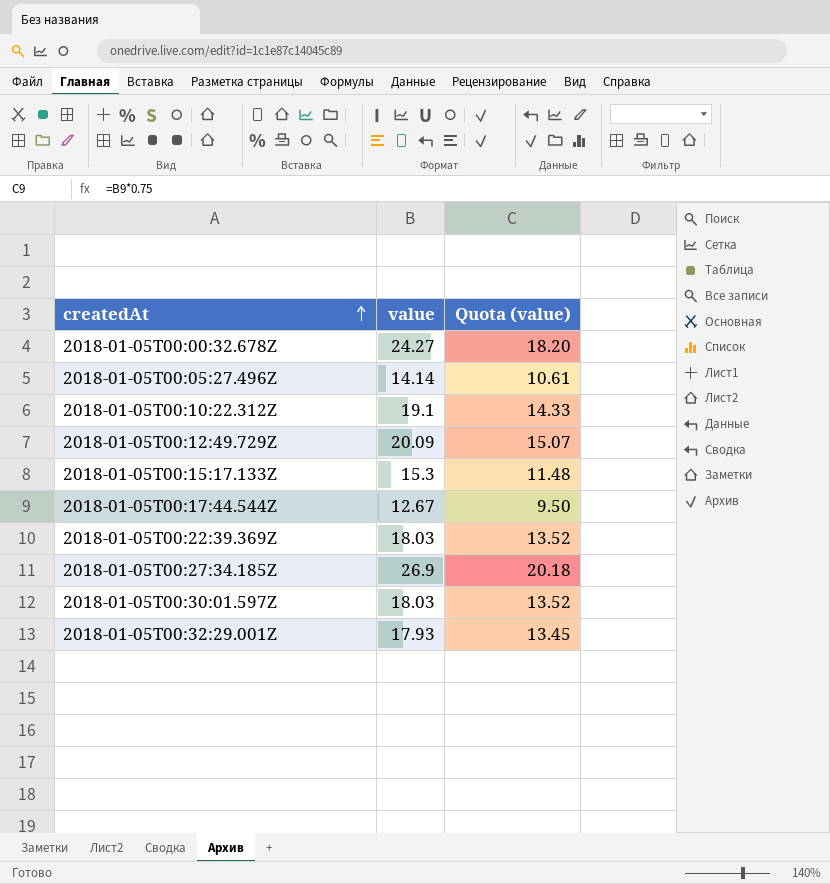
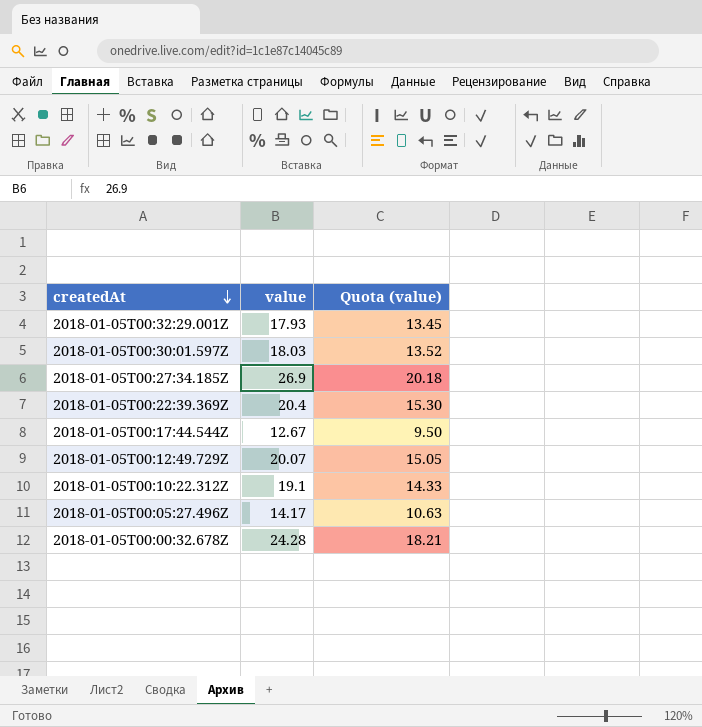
row order: createdAt ascending -> createdAt descending
row 2018-01-05T00:15:17.133Z: 15.3 | 11.48 -> none
2018-01-05T00:22:39.369Z | value: 18.03 -> 20.4
2018-01-05T00:22:39.369Z | Quota (value): 13.52 -> 15.30
2018-01-05T00:12:49.729Z | value: 20.09 -> 20.07
2018-01-05T00:12:49.729Z | Quota (value): 15.07 -> 15.05
2018-01-05T00:05:27.496Z | value: 14.14 -> 14.17
2018-01-05T00:05:27.496Z | Quota (value): 10.61 -> 10.63
2018-01-05T00:00:32.678Z | value: 24.27 -> 24.28
2018-01-05T00:00:32.678Z | Quota (value): 18.20 -> 18.21

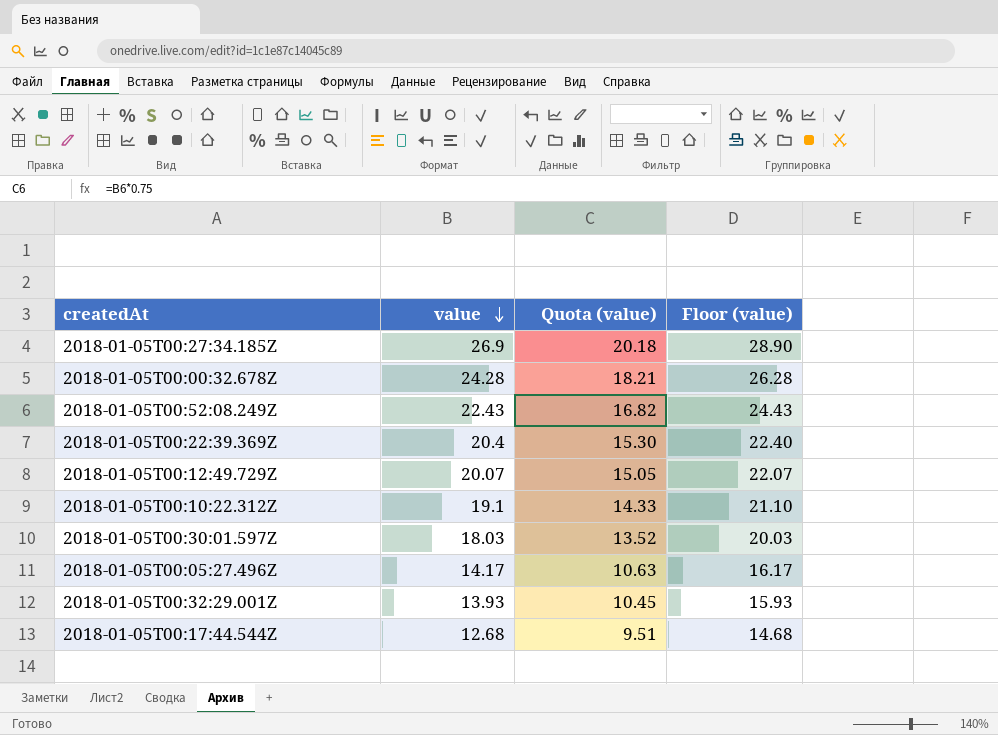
row order: createdAt descending -> value descending
column Floor (value) | formula: none -> [value] + 2
row 2018-01-05T00:52:08.249Z: none -> 22.43 | 16.82 | 24.43
2018-01-05T00:32:29.001Z | value: 17.93 -> 13.93
2018-01-05T00:32:29.001Z | Quota (value): 13.45 -> 10.45
2018-01-05T00:17:44.544Z | value: 12.67 -> 12.68
2018-01-05T00:17:44.544Z | Quota (value): 9.50 -> 9.51

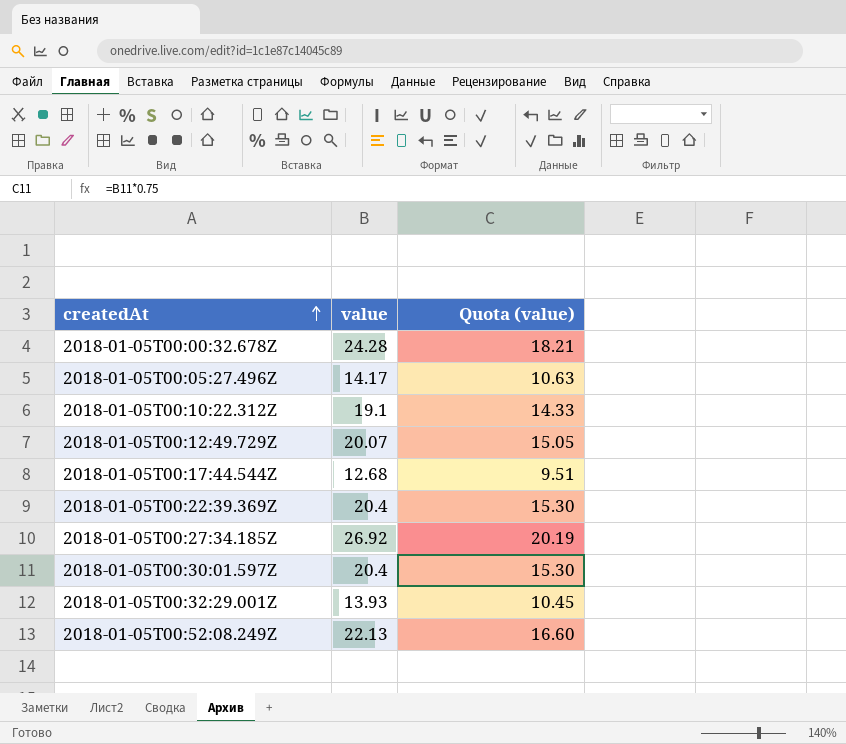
row order: value descending -> createdAt ascending
column Floor (value) | formula: [value] + 2 -> none
2018-01-05T00:27:34.185Z | value: 26.9 -> 26.92
2018-01-05T00:27:34.185Z | Quota (value): 20.18 -> 20.19
2018-01-05T00:30:01.597Z | value: 18.03 -> 20.4
2018-01-05T00:30:01.597Z | Quota (value): 13.52 -> 15.30
2018-01-05T00:52:08.249Z | value: 22.43 -> 22.13
2018-01-05T00:52:08.249Z | Quota (value): 16.82 -> 16.60

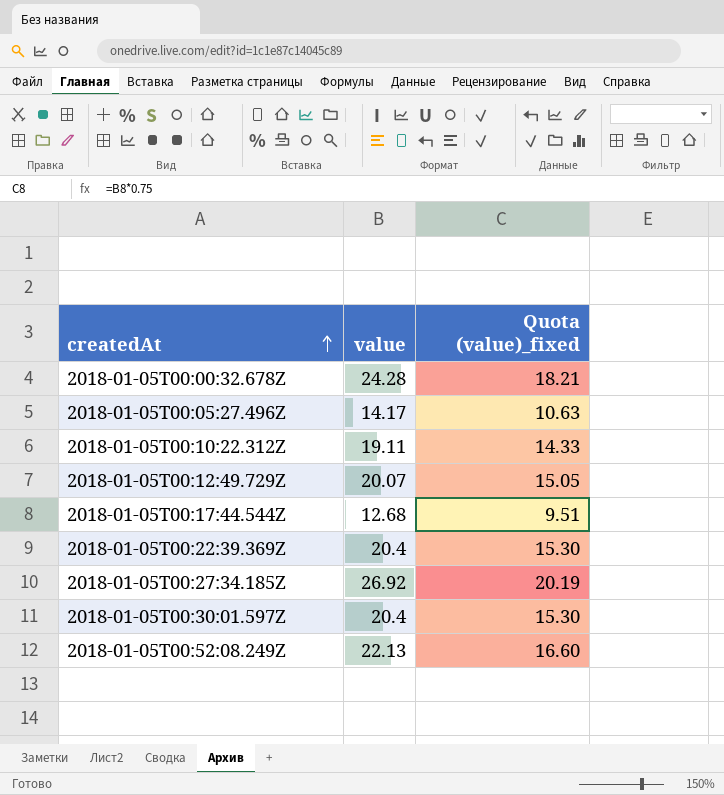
column name: Quota (value) -> Quota (value)_fixed
row 2018-01-05T00:32:29.001Z: 13.93 | 10.45 -> none
2018-01-05T00:10:22.312Z | value: 19.1 -> 19.11

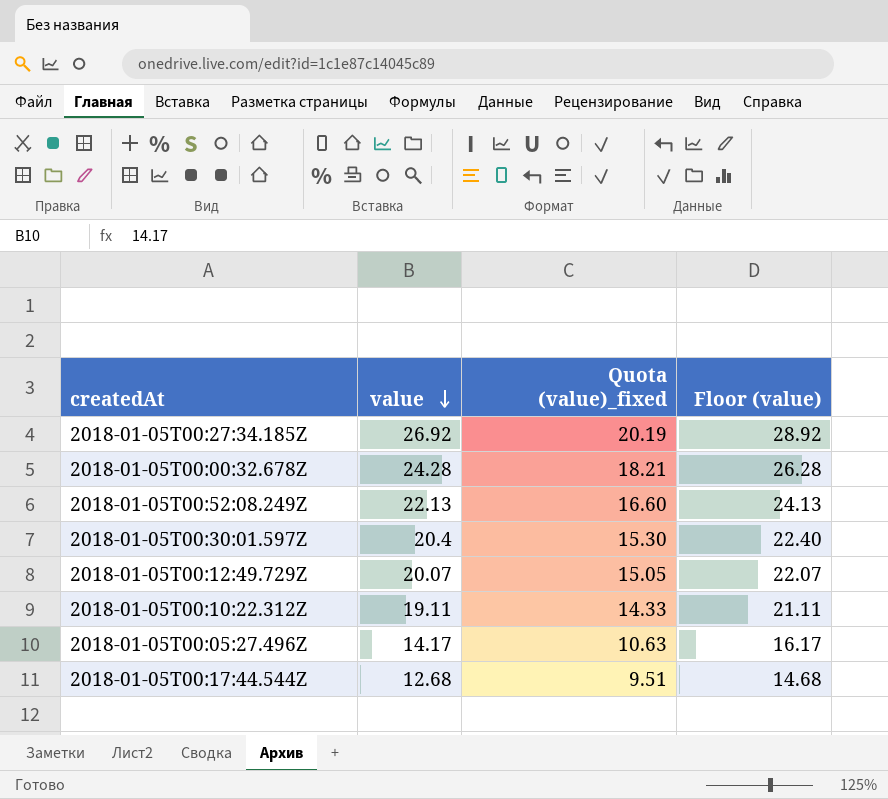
row order: createdAt ascending -> value descending
column Floor (value) | formula: none -> [value] + 2
row 2018-01-05T00:22:39.369Z: 20.4 | 15.30 -> none

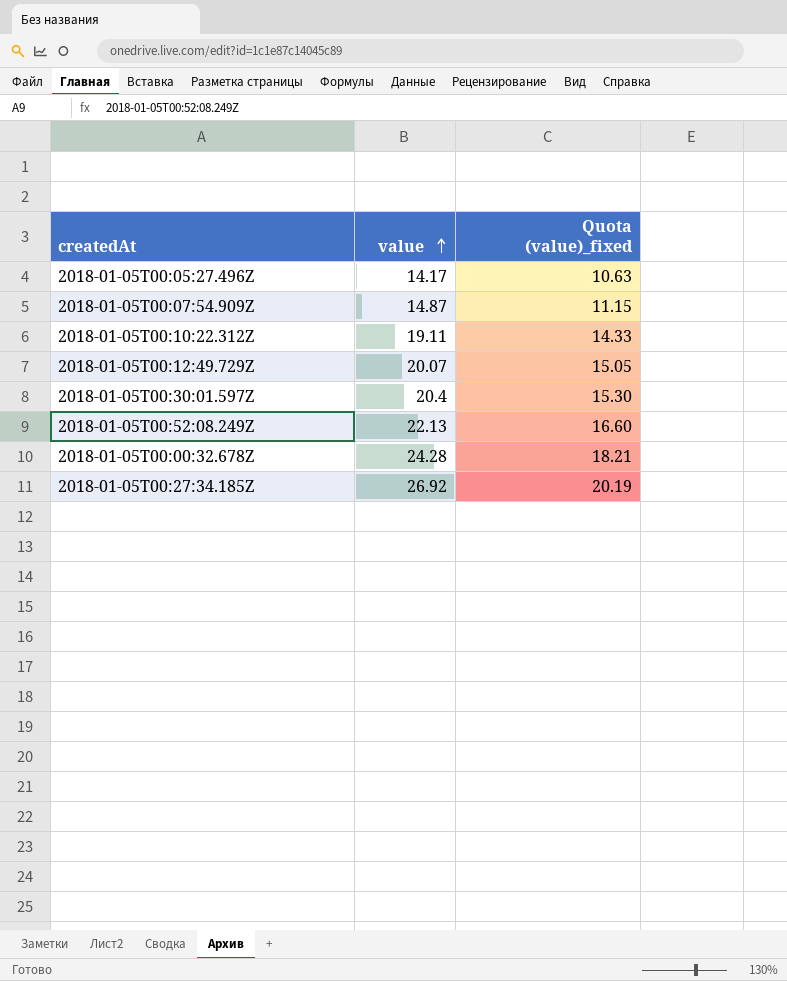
row order: value descending -> value ascending
column Floor (value) | formula: [value] + 2 -> none
row 2018-01-05T00:17:44.544Z: 12.68 | 9.51 | 14.68 -> none
row 2018-01-05T00:07:54.909Z: none -> 14.87 | 11.15

